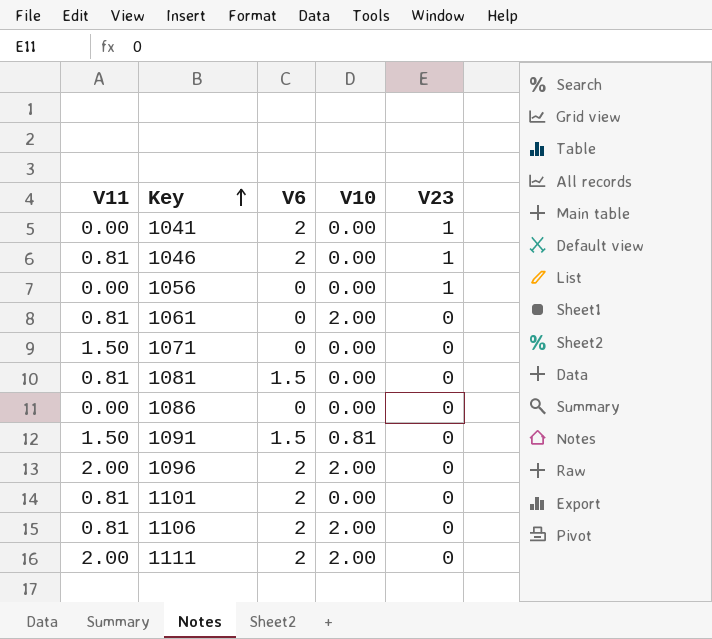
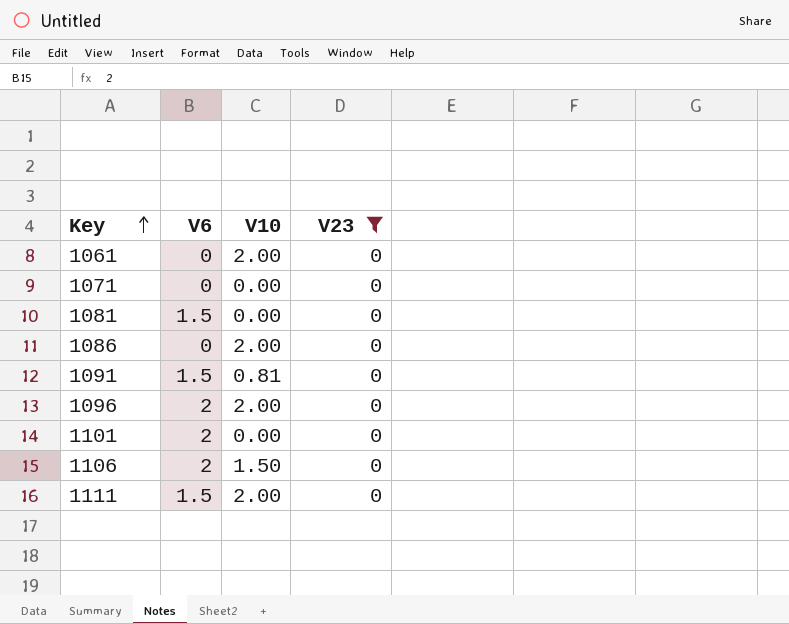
filter: none -> V23 = 0
column V11 | position: 1 -> none
1086 | V10: 0.00 -> 2.00
1106 | V10: 2.00 -> 1.50
1111 | V6: 2 -> 1.5

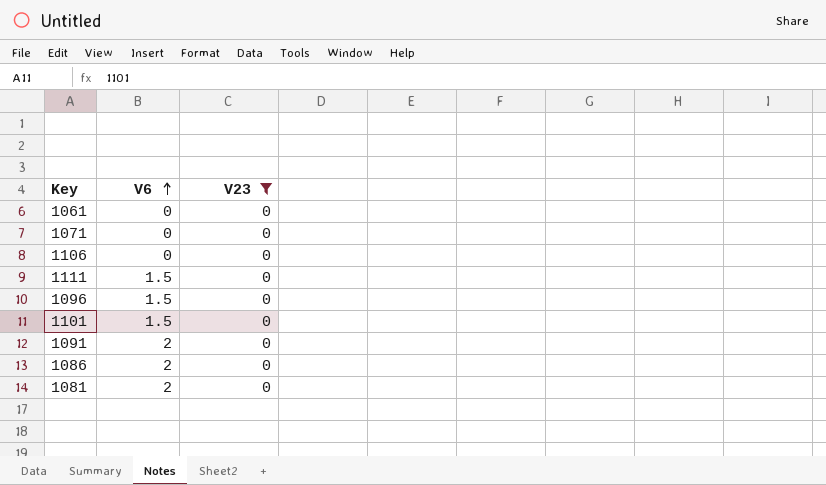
row order: Key ascending -> V6 ascending
column V10 | position: 3 -> none
1106 | V6: 2 -> 0
1096 | V6: 2 -> 1.5
1101 | V6: 2 -> 1.5
1091 | V6: 1.5 -> 2
1086 | V6: 0 -> 2
1081 | V6: 1.5 -> 2

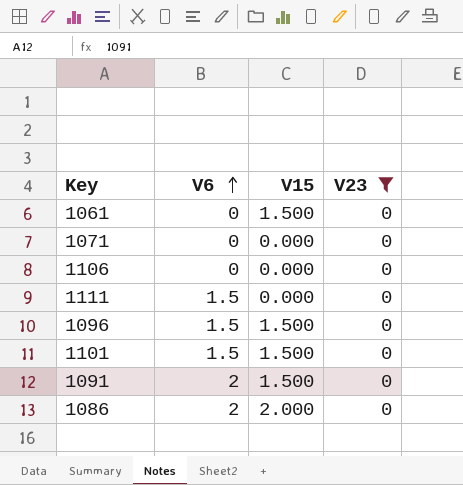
column V15 | position: none -> 3
row 1081: 2 | 0 -> none

